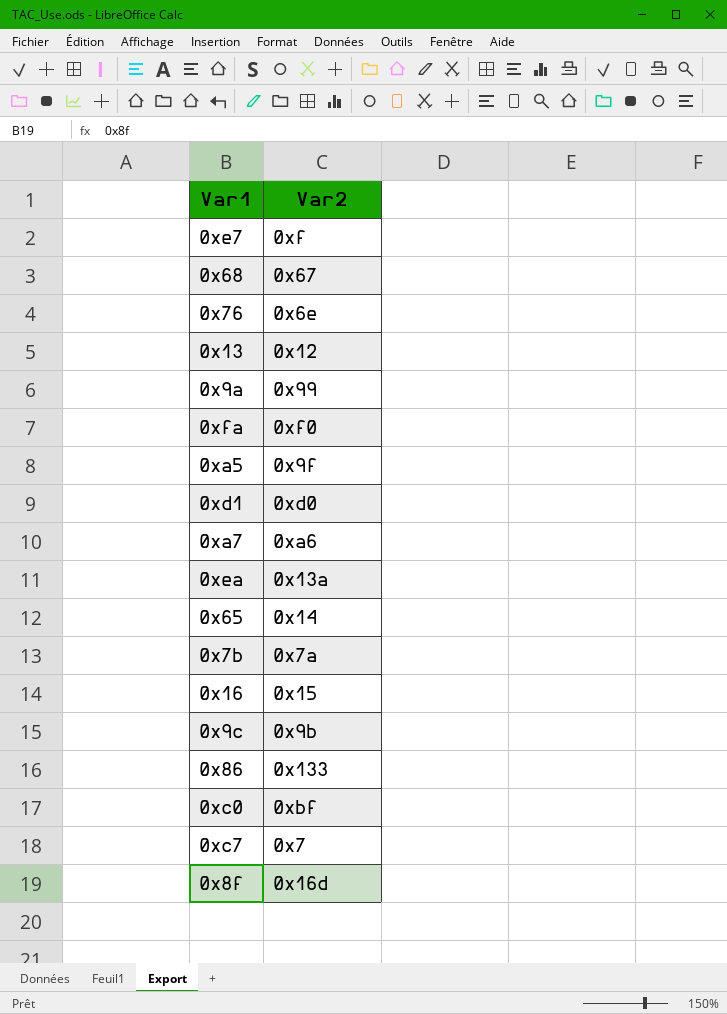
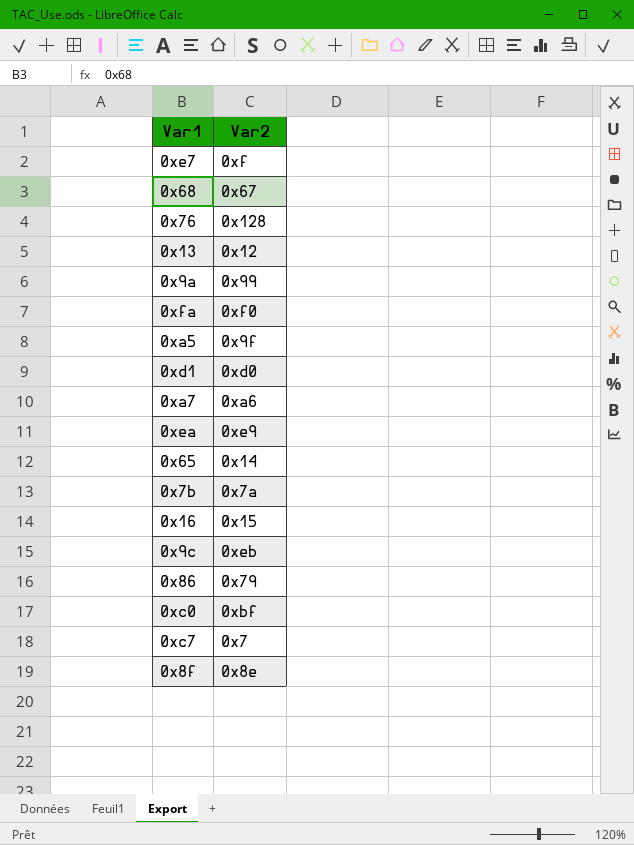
0x76 | Var2: 0x6e -> 0x128
0xea | Var2: 0x13a -> 0xe9
0x9c | Var2: 0x9b -> 0xeb
0x86 | Var2: 0x133 -> 0x79
0x8f | Var2: 0x16d -> 0x8e

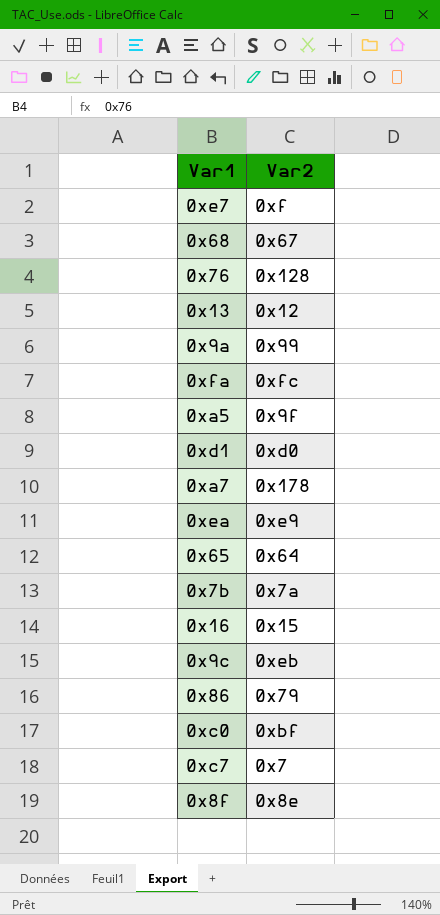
0xfa | Var2: 0xf0 -> 0xfc
0xa7 | Var2: 0xa6 -> 0x178
0x65 | Var2: 0x14 -> 0x64

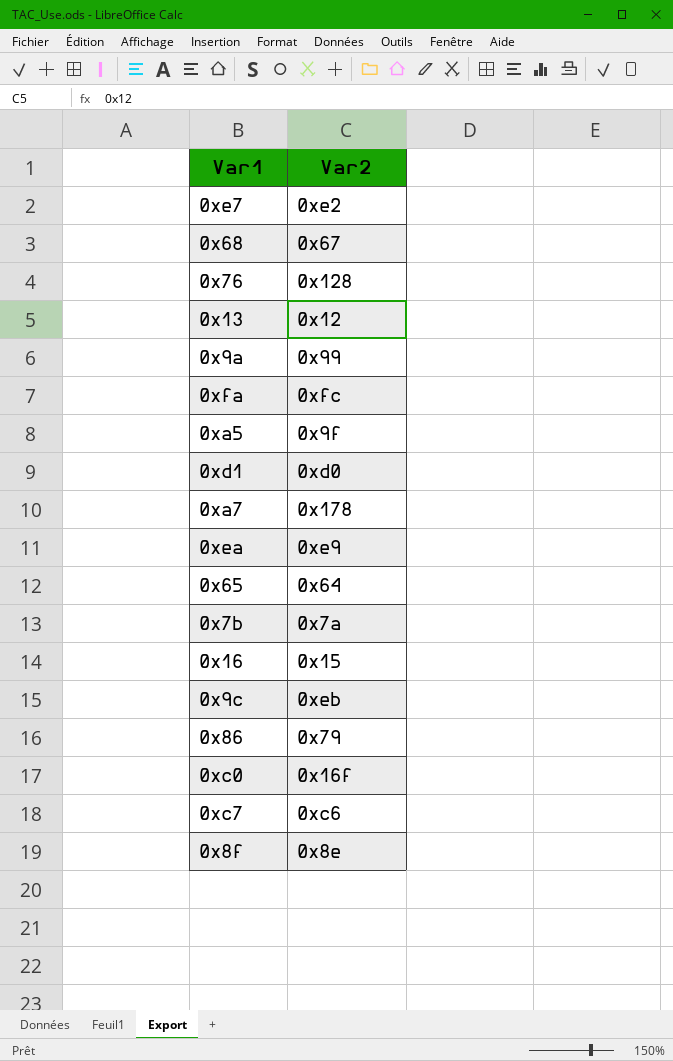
0xe7 | Var2: 0xf -> 0xe2
0xc0 | Var2: 0xbf -> 0x16f
0xc7 | Var2: 0x7 -> 0xc6

